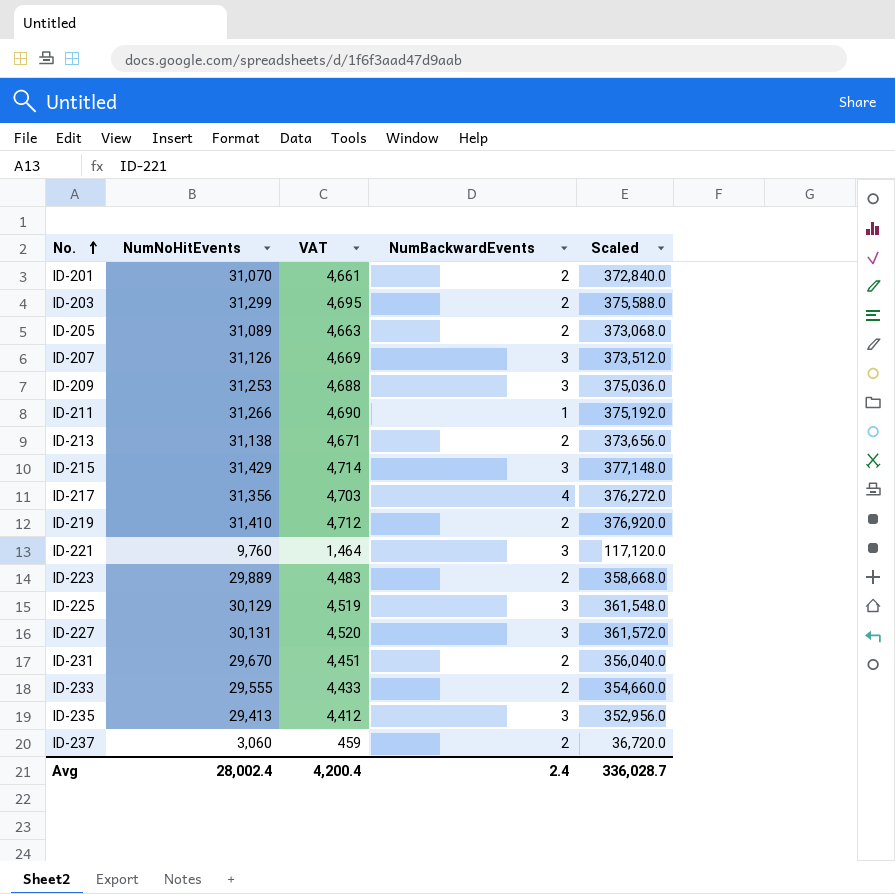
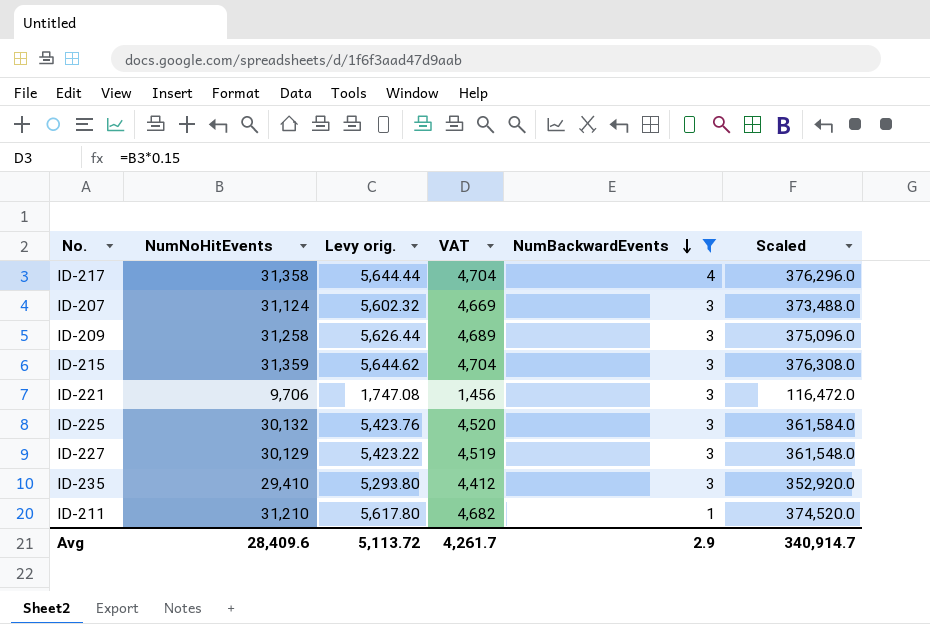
filter: none -> NumBackwardEvents != 2
row order: No. ascending -> NumBackwardEvents descending
column Levy orig. | formula: none -> [NumNoHitEvents] * 0.18
ID-217 | NumNoHitEvents: 31,356 -> 31,358
ID-217 | VAT: 4,703 -> 4,704
ID-217 | Scaled: 376,272.0 -> 376,296.0
ID-207 | NumNoHitEvents: 31,126 -> 31,124
ID-207 | Scaled: 373,512.0 -> 373,488.0
ID-209 | NumNoHitEvents: 31,253 -> 31,258
ID-209 | VAT: 4,688 -> 4,689
ID-209 | Scaled: 375,036.0 -> 375,096.0
ID-215 | NumNoHitEvents: 31,429 -> 31,359
ID-215 | VAT: 4,714 -> 4,704
ID-215 | Scaled: 377,148.0 -> 376,308.0
ID-221 | NumNoHitEvents: 9,760 -> 9,706
ID-221 | VAT: 1,464 -> 1,456
ID-221 | Scaled: 117,120.0 -> 116,472.0
ID-225 | NumNoHitEvents: 30,129 -> 30,132
ID-225 | VAT: 4,519 -> 4,520
ID-225 | Scaled: 361,548.0 -> 361,584.0
ID-227 | NumNoHitEvents: 30,131 -> 30,129
ID-227 | VAT: 4,520 -> 4,519
ID-227 | Scaled: 361,572.0 -> 361,548.0
ID-235 | NumNoHitEvents: 29,413 -> 29,410
ID-235 | Scaled: 352,956.0 -> 352,920.0
ID-211 | NumNoHitEvents: 31,266 -> 31,210
ID-211 | VAT: 4,690 -> 4,682
ID-211 | Scaled: 375,192.0 -> 374,520.0
Avg | NumNoHitEvents: 28,002.4 -> 28,409.6
Avg | VAT: 4,200.4 -> 4,261.7
Avg | NumBackwardEvents: 2.4 -> 2.9
Avg | Scaled: 336,028.7 -> 340,914.7

